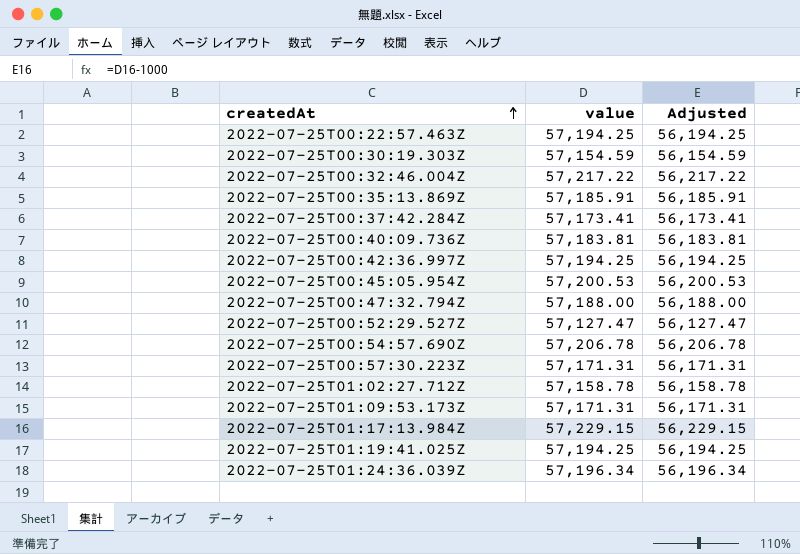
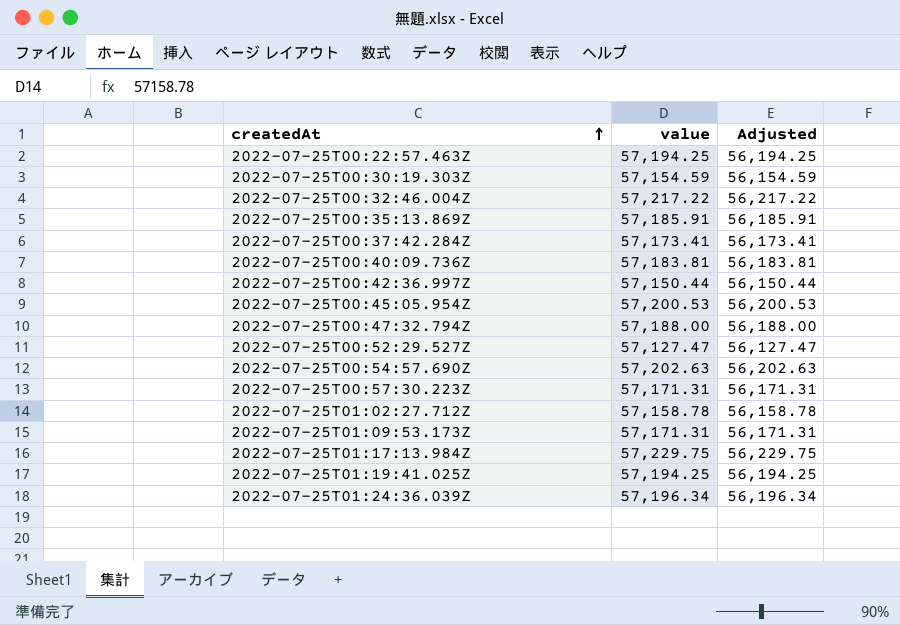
2022-07-25T00:42:36.997Z | value: 57,194.25 -> 57,150.44
2022-07-25T00:42:36.997Z | Adjusted: 56,194.25 -> 56,150.44
2022-07-25T00:54:57.690Z | value: 57,206.78 -> 57,202.63
2022-07-25T00:54:57.690Z | Adjusted: 56,206.78 -> 56,202.63
2022-07-25T01:17:13.984Z | value: 57,229.15 -> 57,229.75
2022-07-25T01:17:13.984Z | Adjusted: 56,229.15 -> 56,229.75

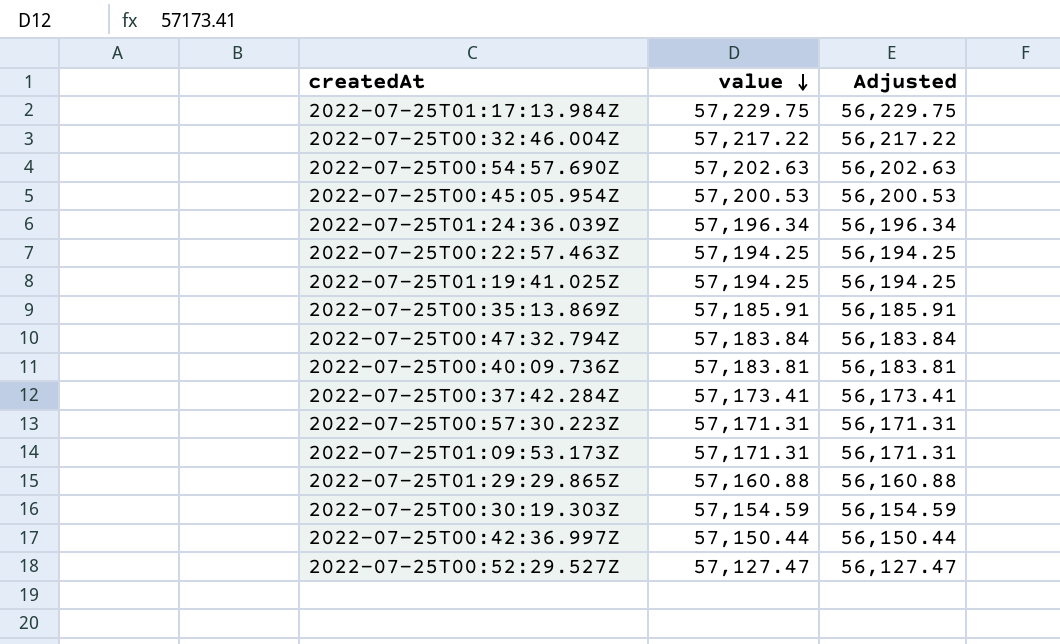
row order: createdAt ascending -> value descending
row 2022-07-25T01:02:27.712Z: 57,158.78 | 56,158.78 -> none
2022-07-25T00:47:32.794Z | value: 57,188.00 -> 57,183.84
2022-07-25T00:47:32.794Z | Adjusted: 56,188.00 -> 56,183.84
row 2022-07-25T01:29:29.865Z: none -> 57,160.88 | 56,160.88

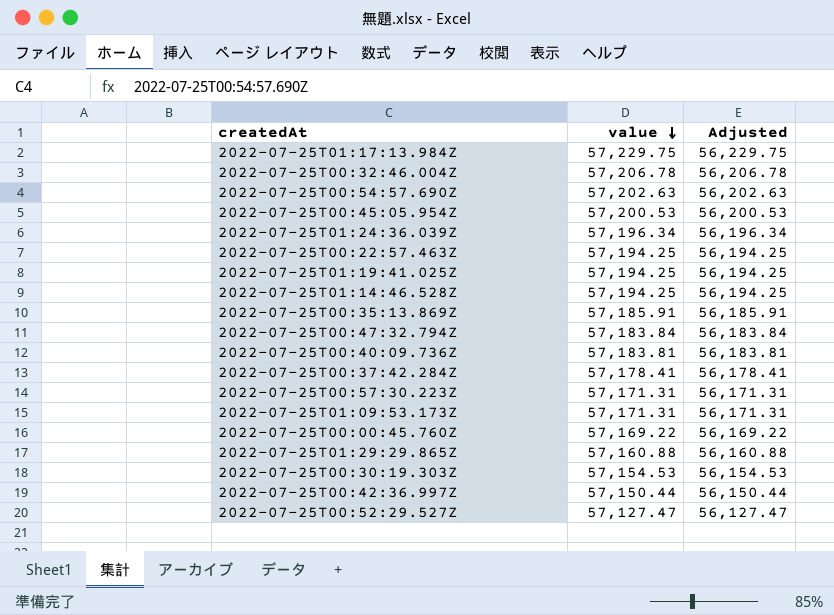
2022-07-25T00:32:46.004Z | value: 57,217.22 -> 57,206.78
2022-07-25T00:32:46.004Z | Adjusted: 56,217.22 -> 56,206.78
row 2022-07-25T01:14:46.528Z: none -> 57,194.25 | 56,194.25
2022-07-25T00:37:42.284Z | value: 57,173.41 -> 57,178.41
2022-07-25T00:37:42.284Z | Adjusted: 56,173.41 -> 56,178.41
row 2022-07-25T00:00:45.760Z: none -> 57,169.22 | 56,169.22
2022-07-25T00:30:19.303Z | value: 57,154.59 -> 57,154.53
2022-07-25T00:30:19.303Z | Adjusted: 56,154.59 -> 56,154.53

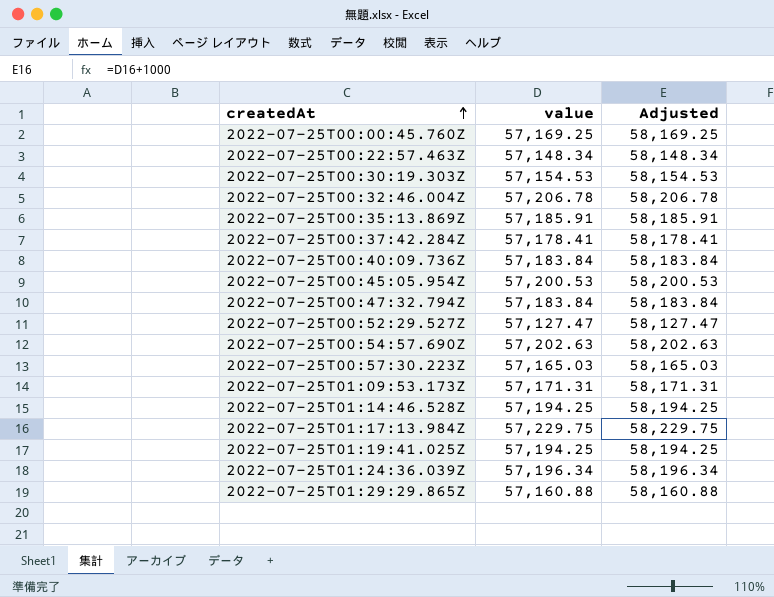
row order: value descending -> createdAt ascending
column Adjusted | formula: [value] - 1000 -> [value] + 1000
row 2022-07-25T00:42:36.997Z: 57,150.44 | 56,150.44 -> none
2022-07-25T00:00:45.760Z | value: 57,169.22 -> 57,169.25
2022-07-25T00:22:57.463Z | value: 57,194.25 -> 57,148.34
2022-07-25T00:40:09.736Z | value: 57,183.81 -> 57,183.84
2022-07-25T00:57:30.223Z | value: 57,171.31 -> 57,165.03

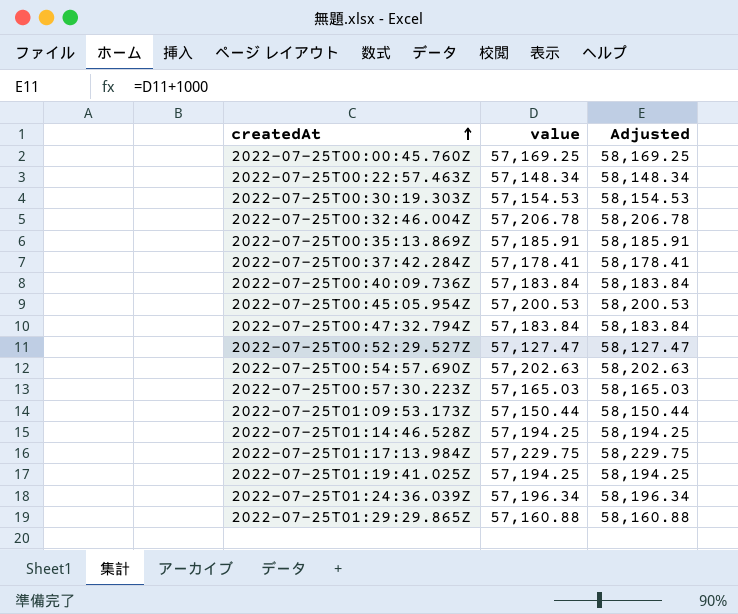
2022-07-25T01:09:53.173Z | value: 57,171.31 -> 57,150.44
2022-07-25T01:09:53.173Z | Adjusted: 58,171.31 -> 58,150.44

